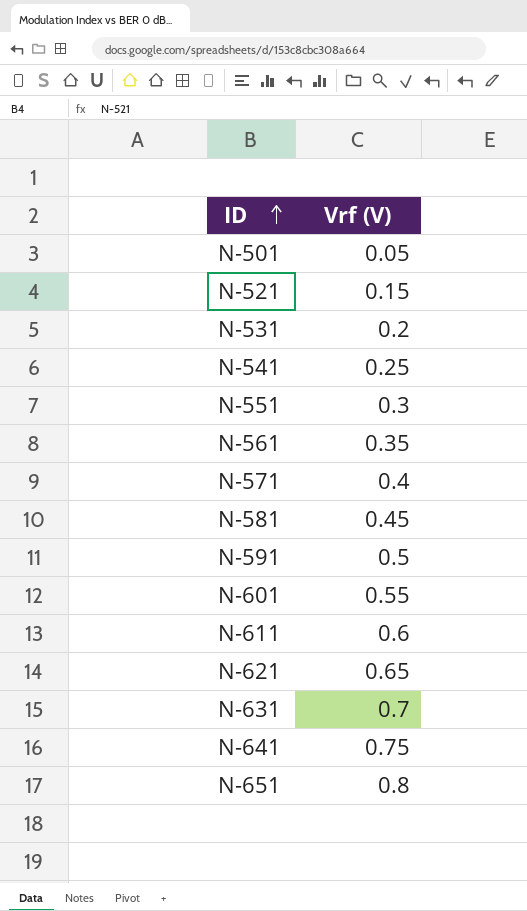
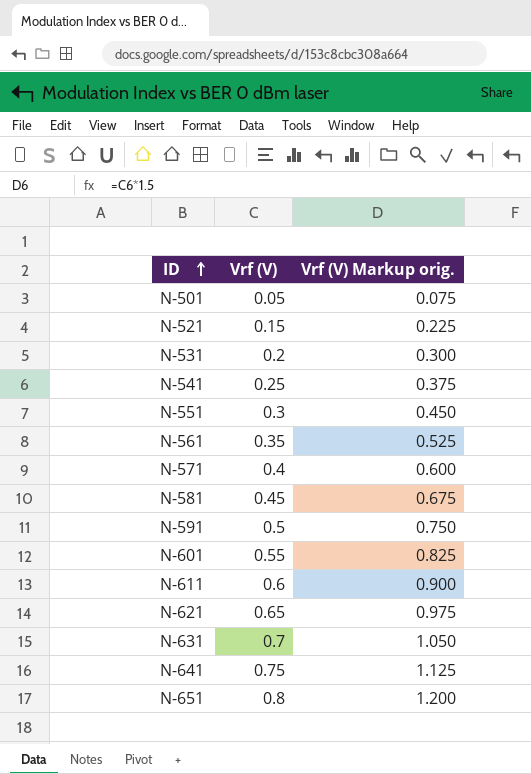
column Vrf (V) Markup orig. | formula: none -> [Vrf (V)] * 1.5

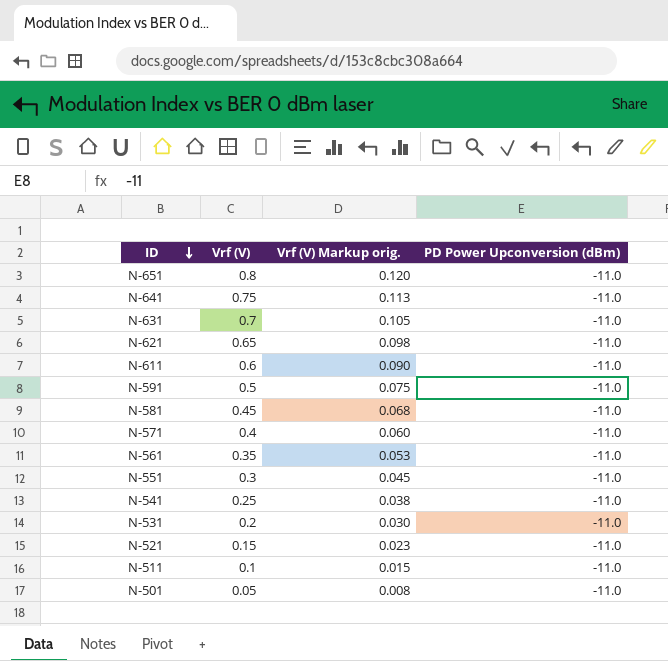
row order: ID ascending -> ID descending
column Vrf (V) Markup orig. | formula: [Vrf (V)] * 1.5 -> [Vrf (V)] * 0.15
column PD Power Upconversion (dBm) | position: none -> 4
row N-601: 0.55 | 0.825 -> none
row N-511: none -> 0.1 | 0.015 | -11.0

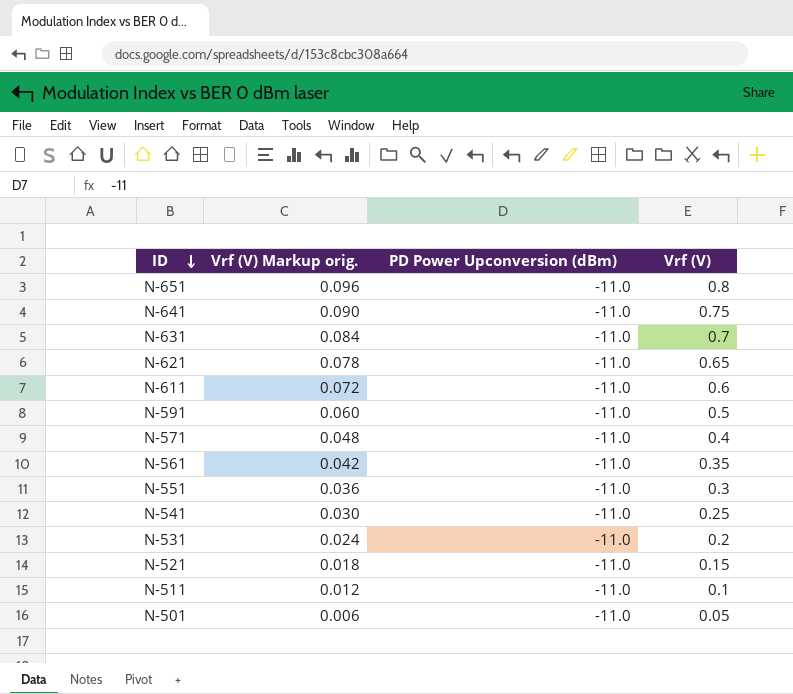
column Vrf (V) Markup orig. | formula: [Vrf (V)] * 0.15 -> [Vrf (V)] * 0.12
column Vrf (V) | position: 2 -> 4
row N-581: 0.45 | 0.068 | -11.0 -> none

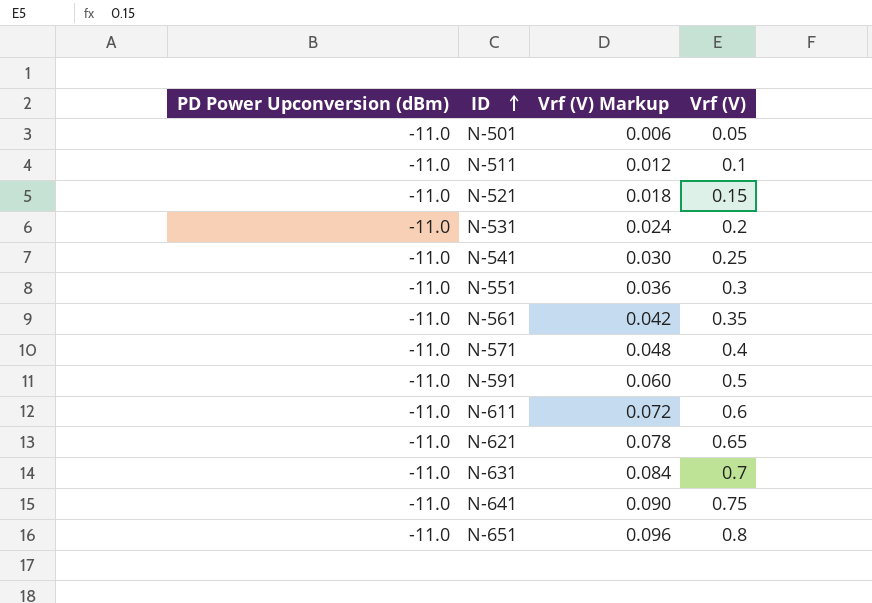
row order: ID descending -> ID ascending
column PD Power Upconversion (dBm) | position: 3 -> 1
column name: Vrf (V) Markup orig. -> Vrf (V) Markup

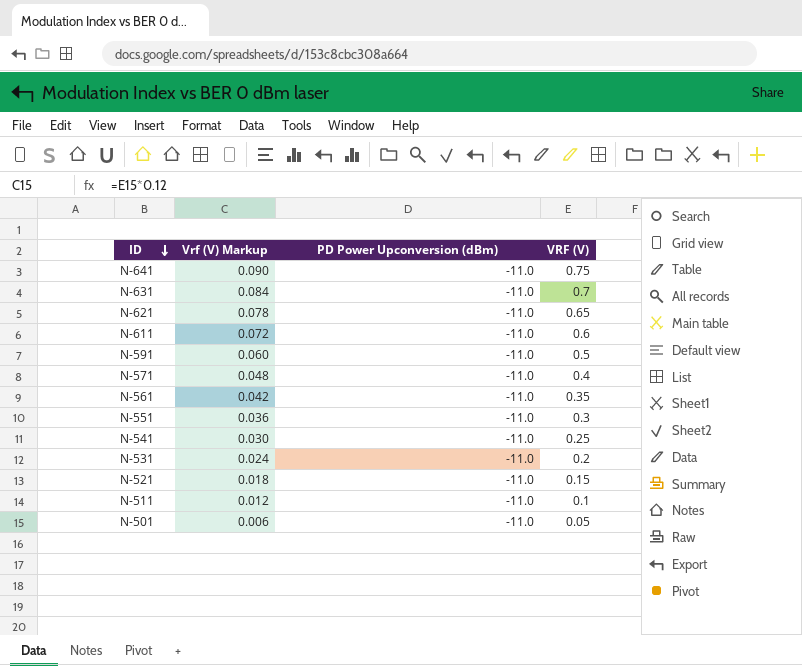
row order: ID ascending -> ID descending
column PD Power Upconversion (dBm) | position: 1 -> 3
column name: Vrf (V) -> VRF (V)
row N-651: -11.0 | 0.096 | 0.8 -> none

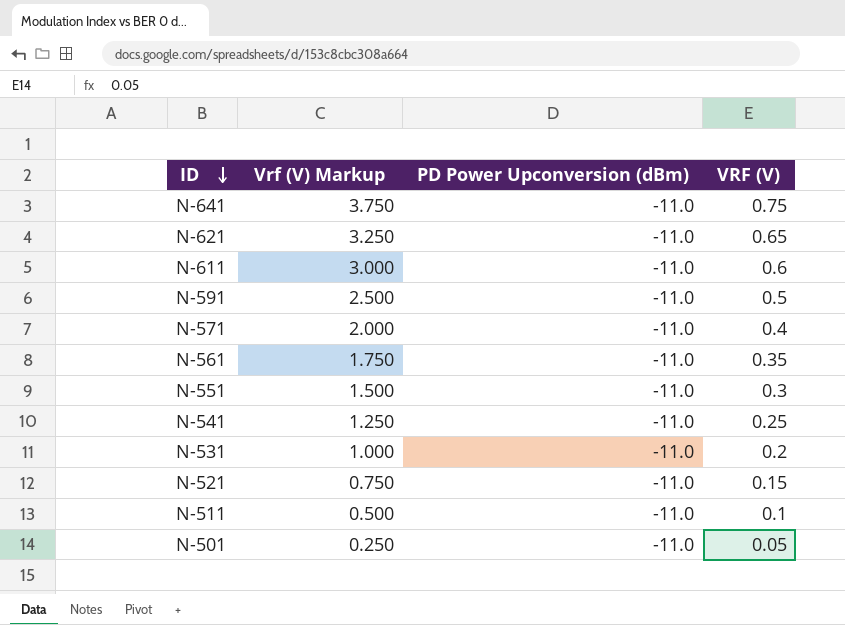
column Vrf (V) Markup | formula: [VRF (V)] * 0.12 -> [VRF (V)] * 5
row N-631: 0.084 | -11.0 | 0.7 -> none

